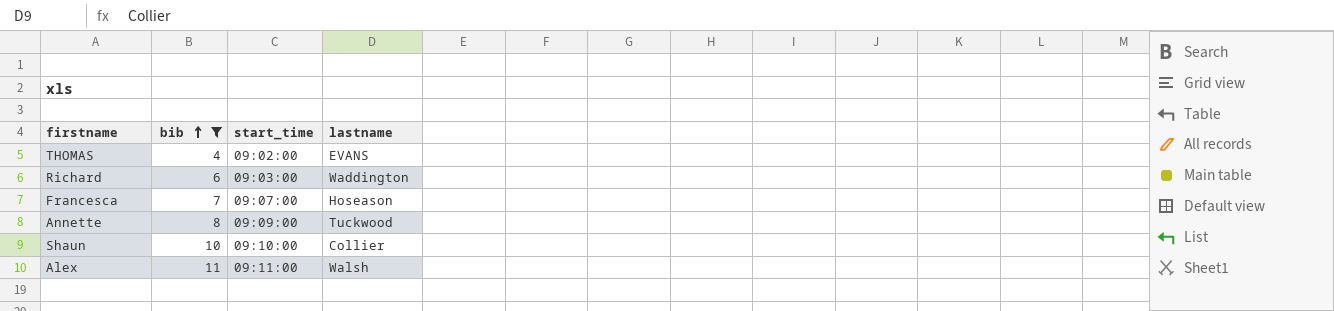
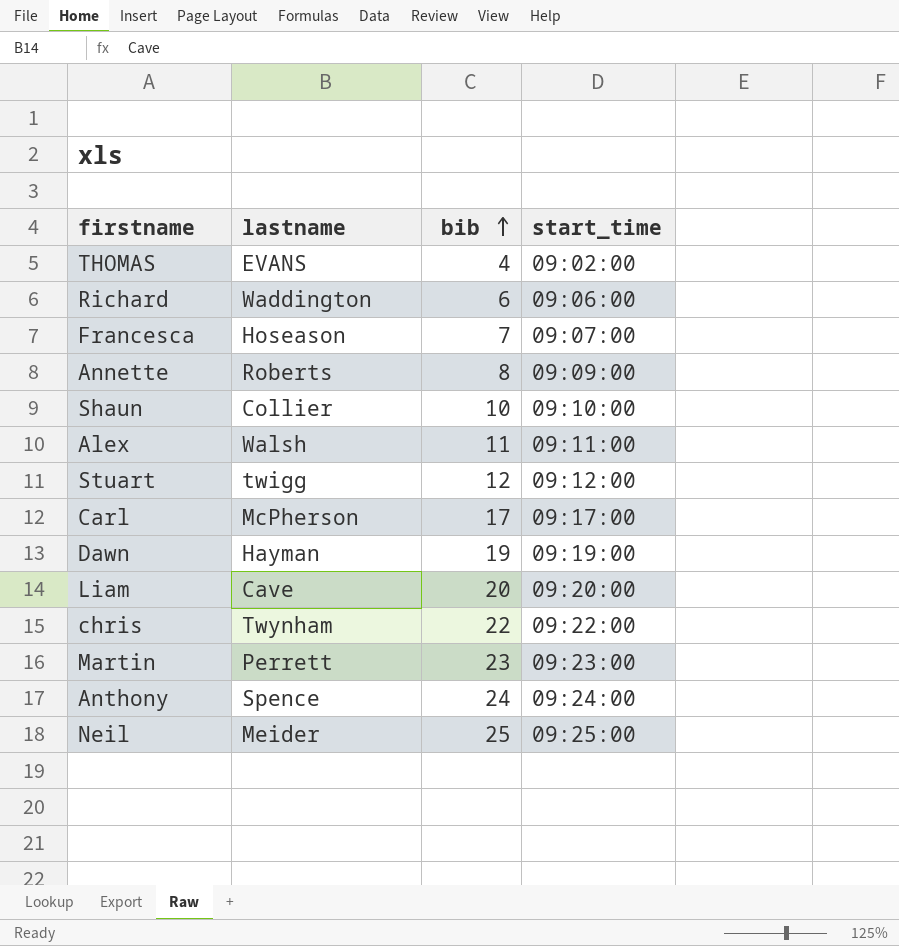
filter: bib <= 11 -> none
column lastname | position: 4 -> 2
Richard | start_time: 09:03:00 -> 09:06:00
Annette | lastname: Tuckwood -> Roberts

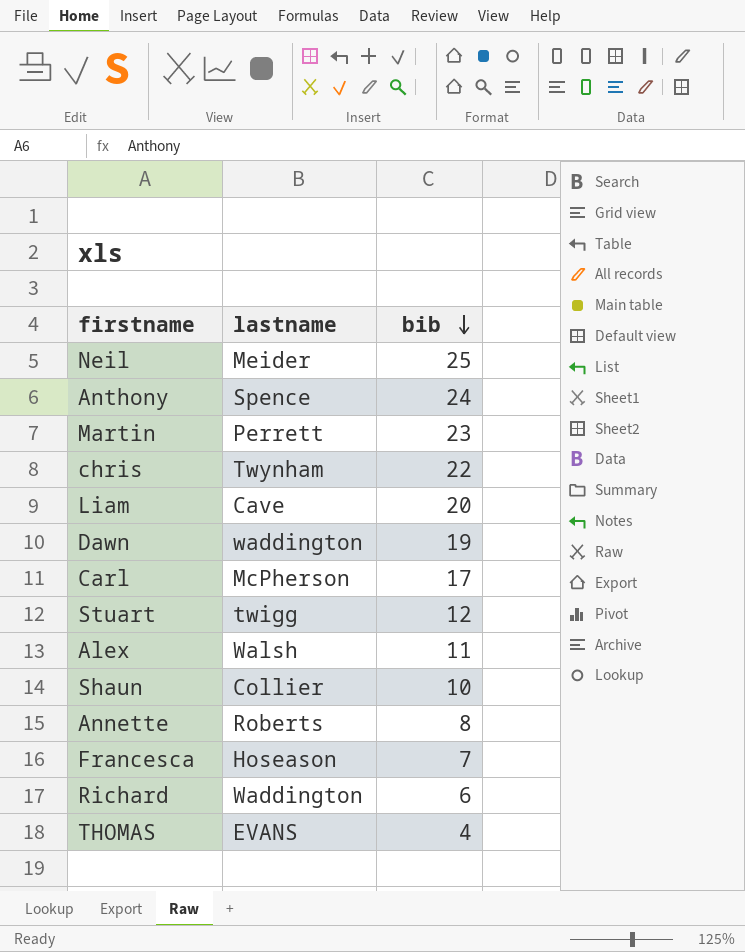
row order: bib ascending -> bib descending
column start_time | position: 4 -> none
Dawn | lastname: Hayman -> waddington

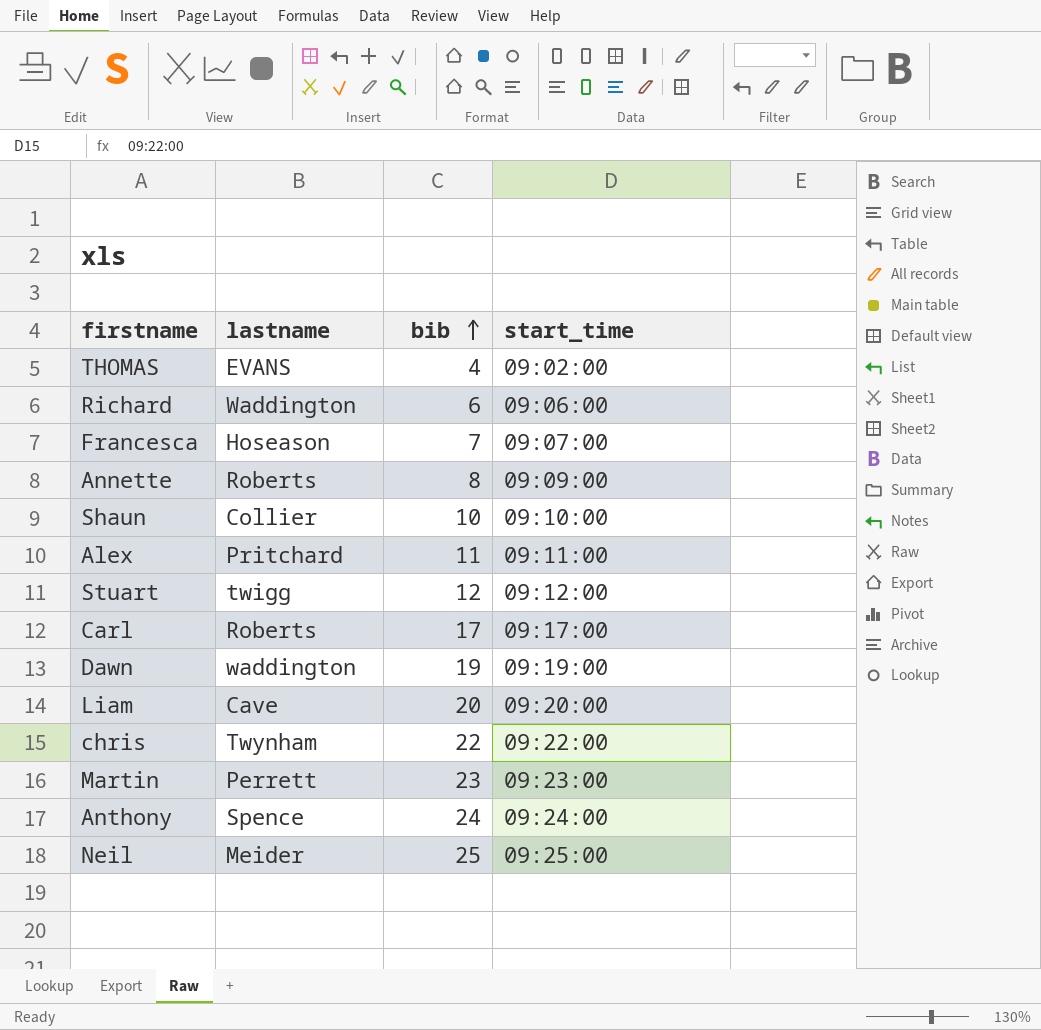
row order: bib descending -> bib ascending
column start_time | position: none -> 4
Alex | lastname: Walsh -> Pritchard
Carl | lastname: McPherson -> Roberts

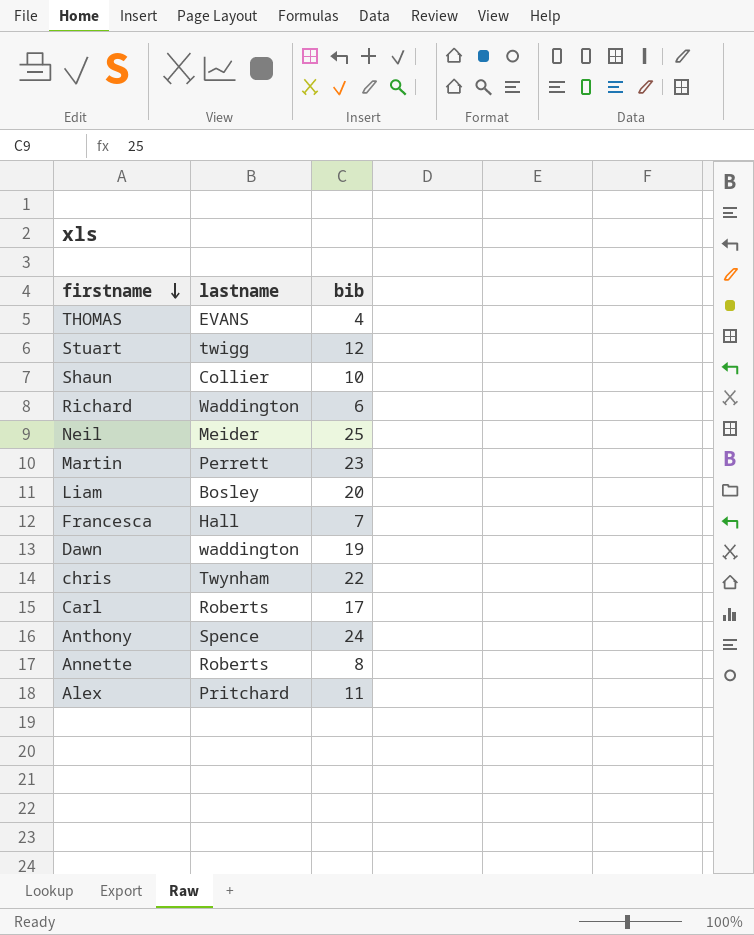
row order: bib ascending -> firstname descending
column start_time | position: 4 -> none
Liam | lastname: Cave -> Bosley
Francesca | lastname: Hoseason -> Hall

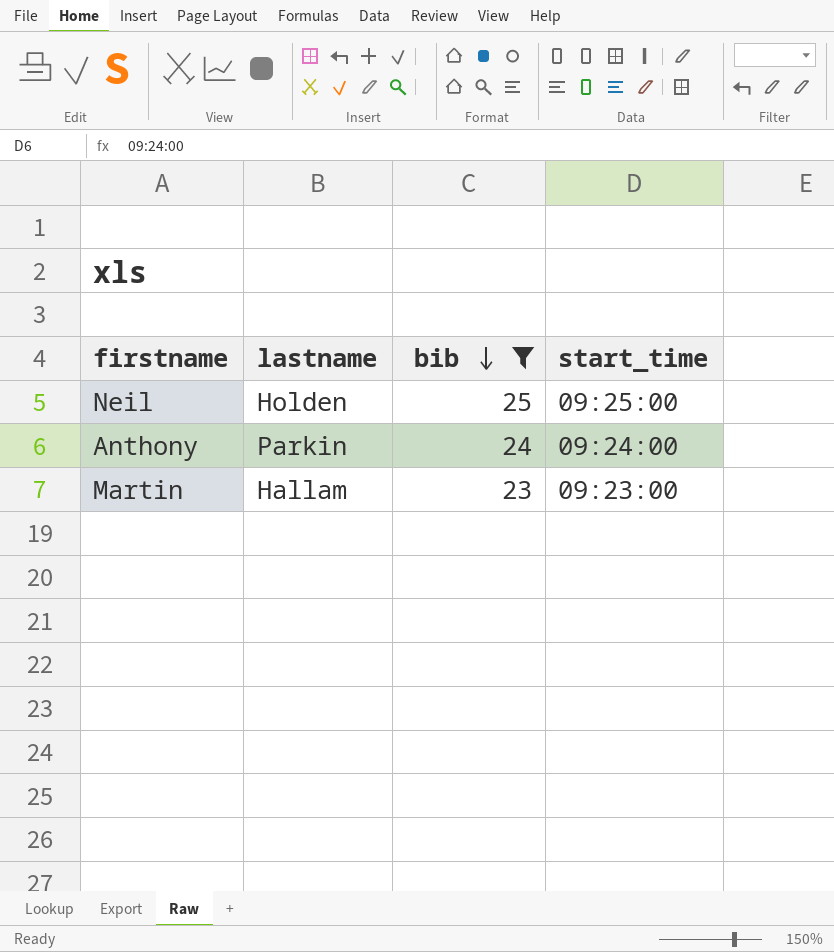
filter: none -> bib >= 23
row order: firstname descending -> bib descending
column start_time | position: none -> 4
Neil | lastname: Meider -> Holden
Anthony | lastname: Spence -> Parkin
Martin | lastname: Perrett -> Hallam

